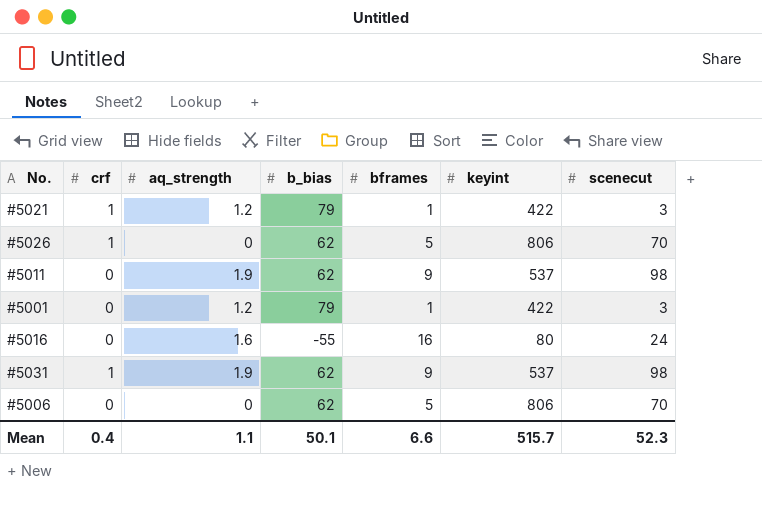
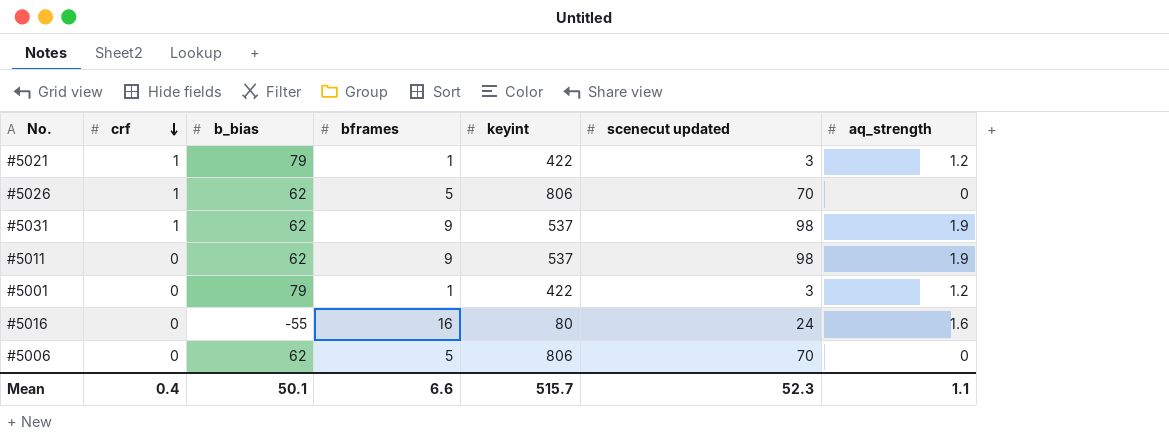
row order: none -> crf descending
column name: scenecut -> scenecut updated
column aq_strength | position: 3 -> 7

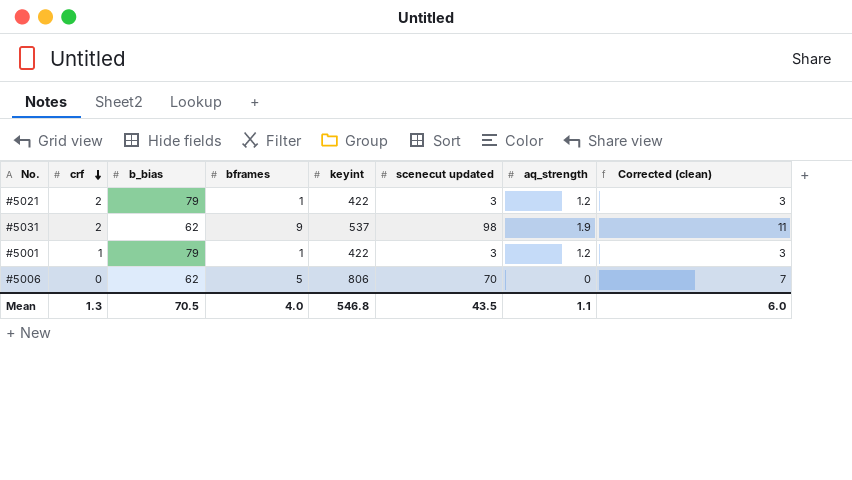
column Corrected (clean) | formula: none -> [bframes] + 2
row #5026: 1 | 62 | 5 | 806 | 70 | 0 -> none
row #5011: 0 | 62 | 9 | 537 | 98 | 1.9 -> none
row #5016: 0 | -55 | 16 | 80 | 24 | 1.6 -> none
#5021 | crf: 1 -> 2
#5031 | crf: 1 -> 2
#5001 | crf: 0 -> 1
Mean | crf: 0.4 -> 1.3
Mean | b_bias: 50.1 -> 70.5
Mean | bframes: 6.6 -> 4.0
Mean | keyint: 515.7 -> 546.8
Mean | scenecut updated: 52.3 -> 43.5

